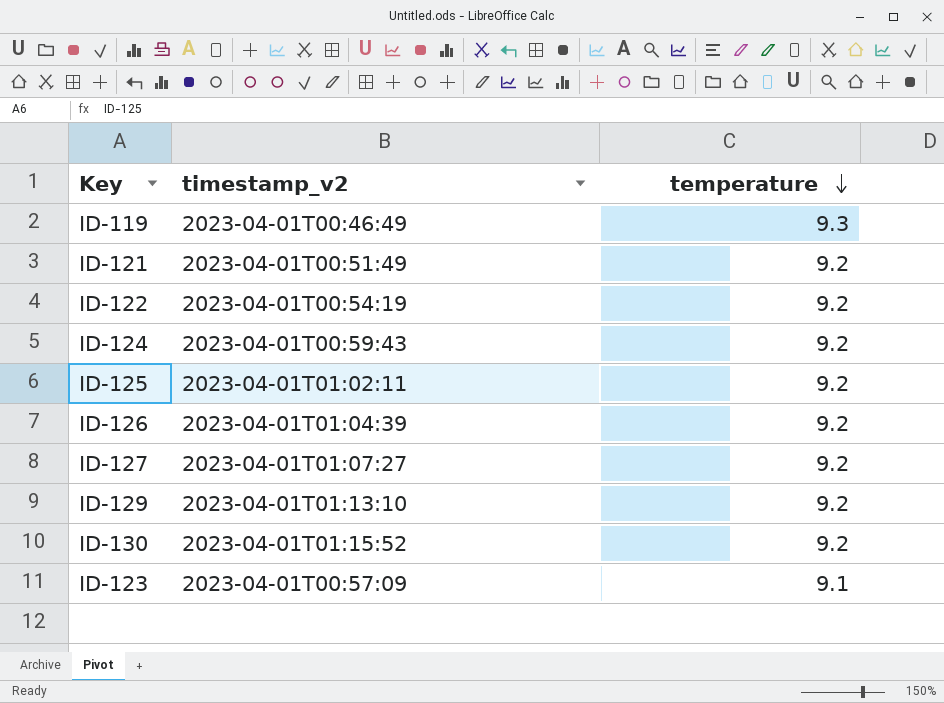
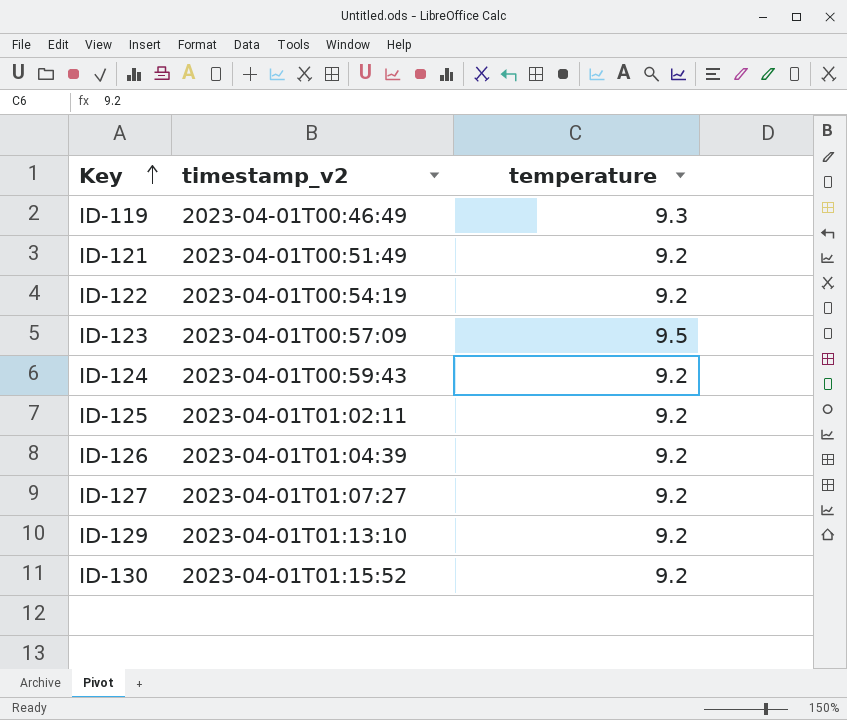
row order: temperature descending -> Key ascending
ID-123 | temperature: 9.1 -> 9.5

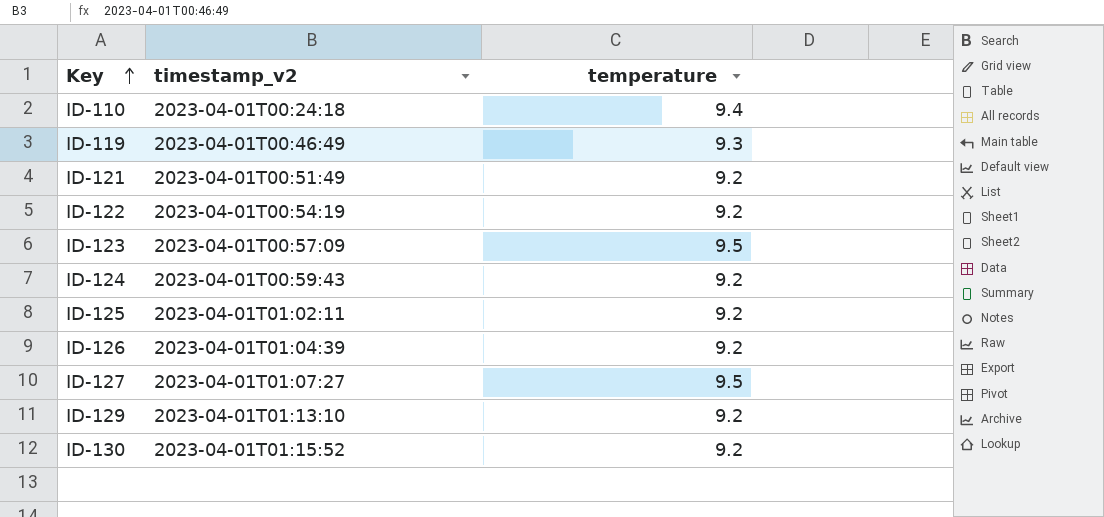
row ID-110: none -> 2023-04-01T00:24:18 | 9.4
ID-127 | temperature: 9.2 -> 9.5

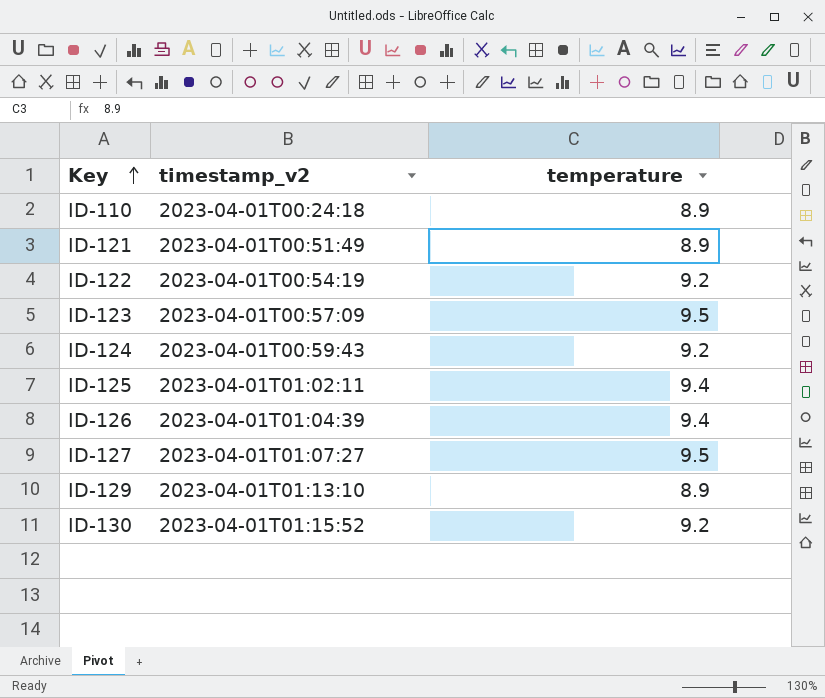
row ID-119: 2023-04-01T00:46:49 | 9.3 -> none
ID-110 | temperature: 9.4 -> 8.9
ID-121 | temperature: 9.2 -> 8.9
ID-125 | temperature: 9.2 -> 9.4
ID-126 | temperature: 9.2 -> 9.4
ID-129 | temperature: 9.2 -> 8.9

